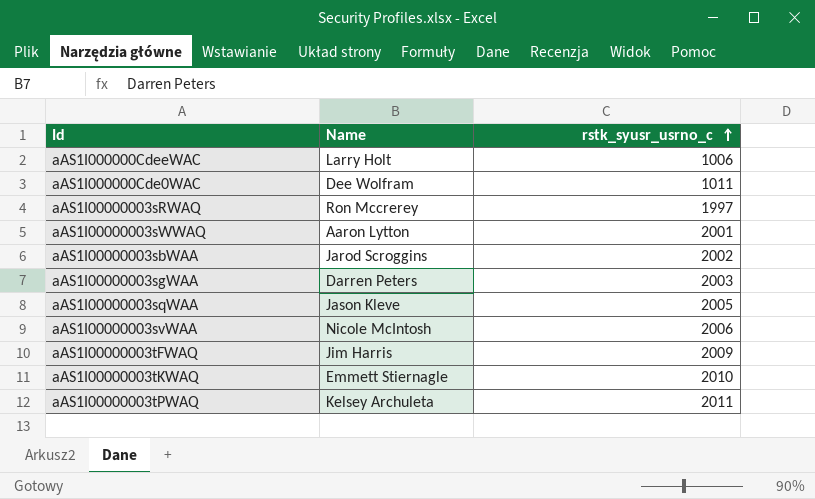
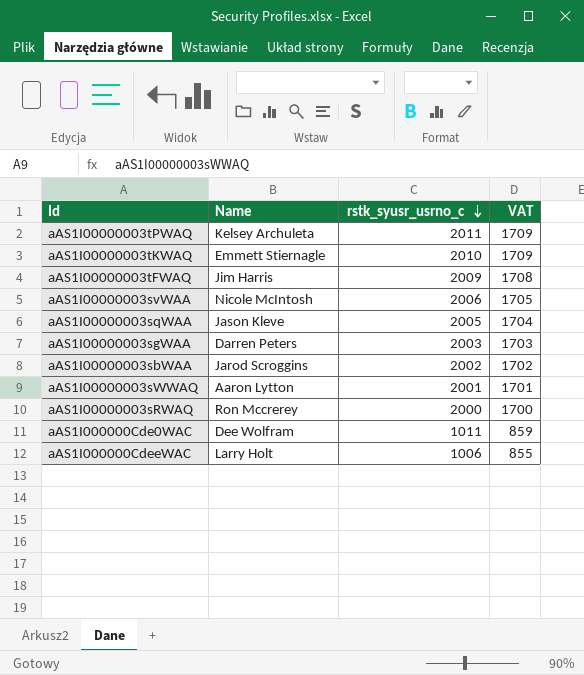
row order: rstk_syusr_usrno_c ascending -> rstk_syusr_usrno_c descending
column VAT | formula: none -> [rstk_syusr_usrno_c] * 0.85
aAS1I00000003sRWAQ | rstk_syusr_usrno_c: 1997 -> 2000

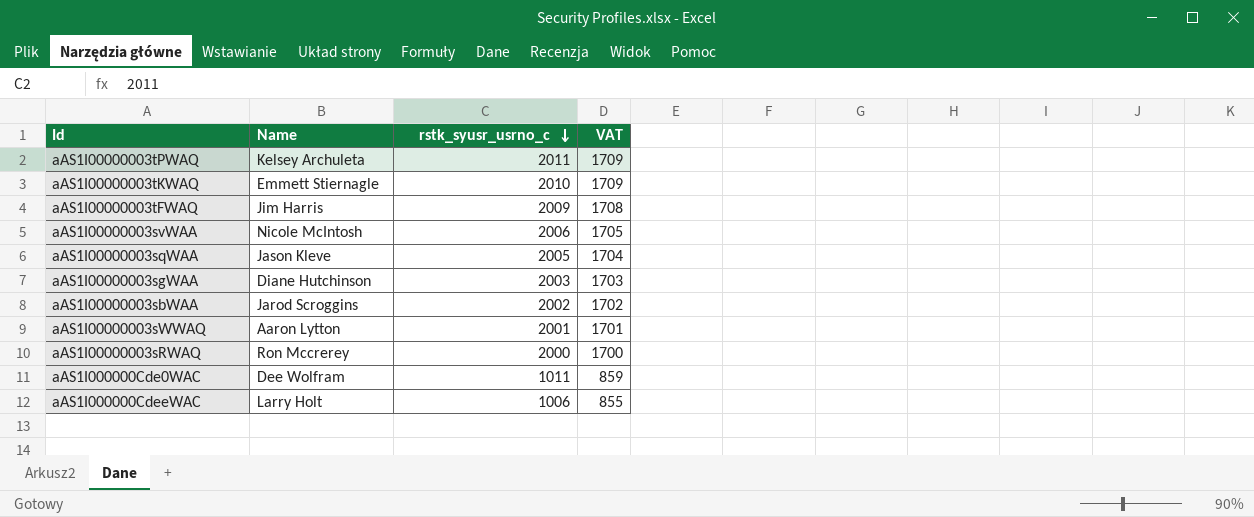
aAS1I00000003sgWAA | Name: Darren Peters -> Diane Hutchinson

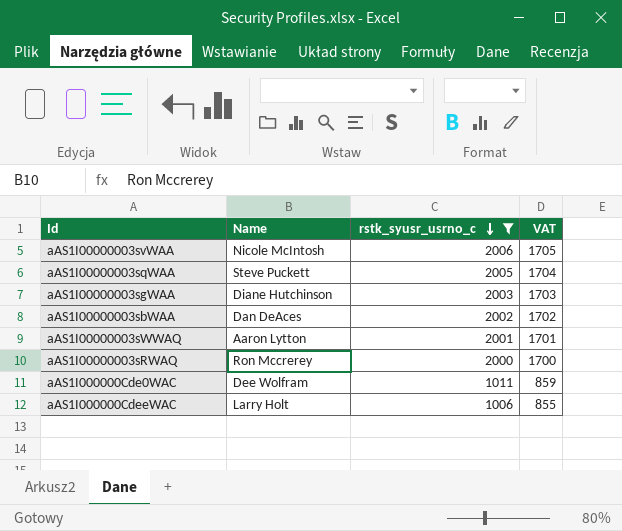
filter: none -> rstk_syusr_usrno_c <= 2006
aAS1I00000003sqWAA | Name: Jason Kleve -> Steve Puckett
aAS1I00000003sbWAA | Name: Jarod Scroggins -> Dan DeAces

